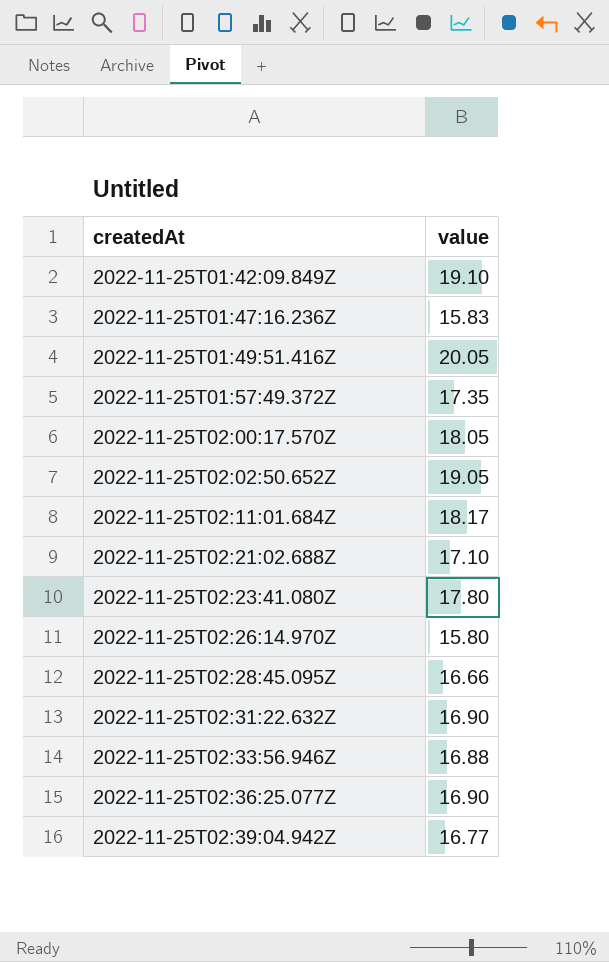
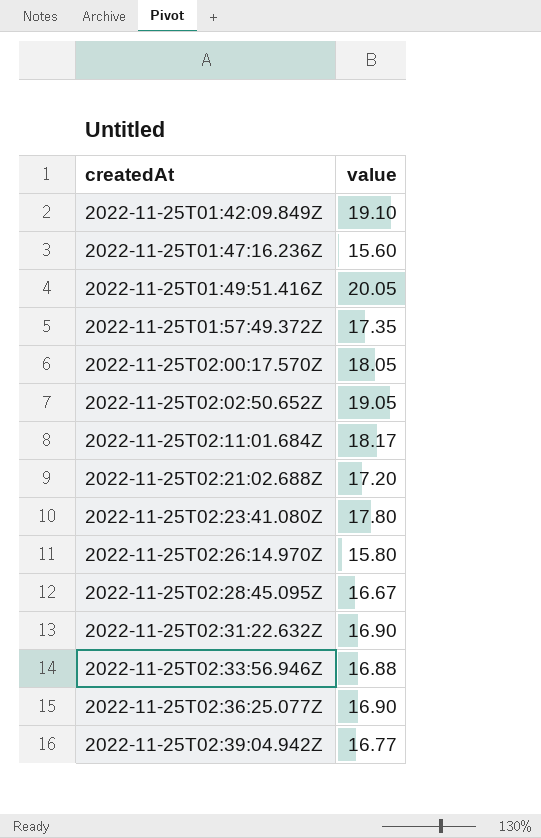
2022-11-25T01:47:16.236Z | value: 15.83 -> 15.60
2022-11-25T02:21:02.688Z | value: 17.10 -> 17.20
2022-11-25T02:28:45.095Z | value: 16.66 -> 16.67

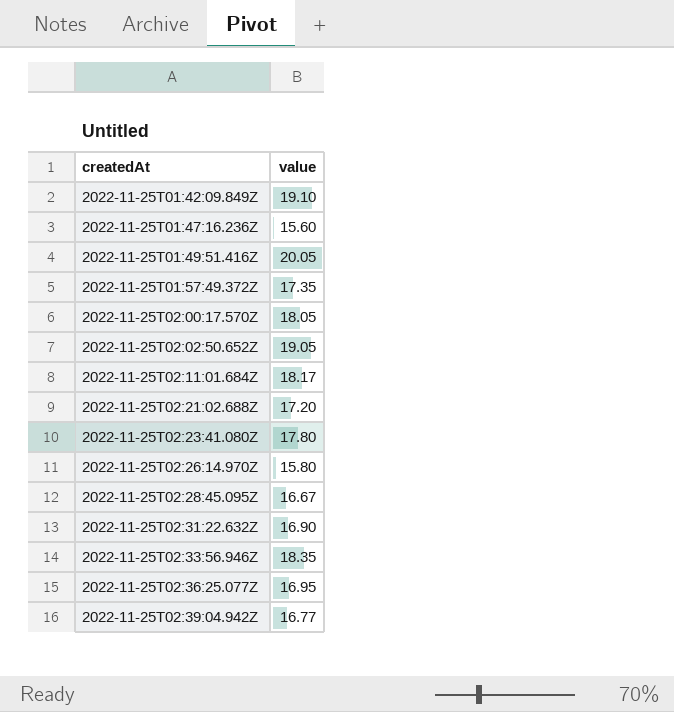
2022-11-25T02:33:56.946Z | value: 16.88 -> 18.35
2022-11-25T02:36:25.077Z | value: 16.90 -> 16.95

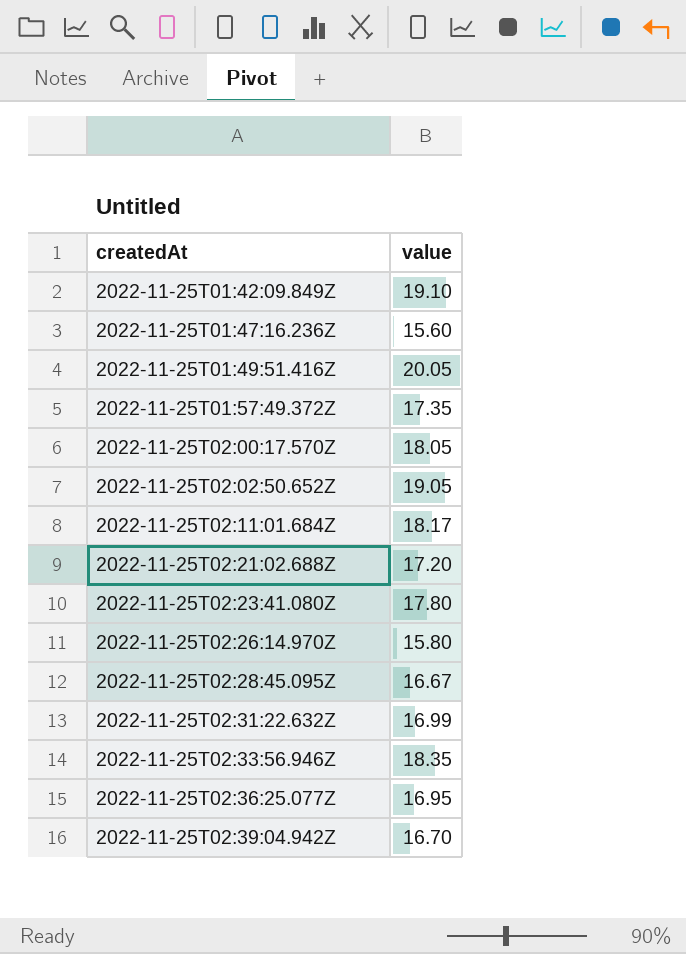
2022-11-25T02:31:22.632Z | value: 16.90 -> 16.99
2022-11-25T02:39:04.942Z | value: 16.77 -> 16.70

